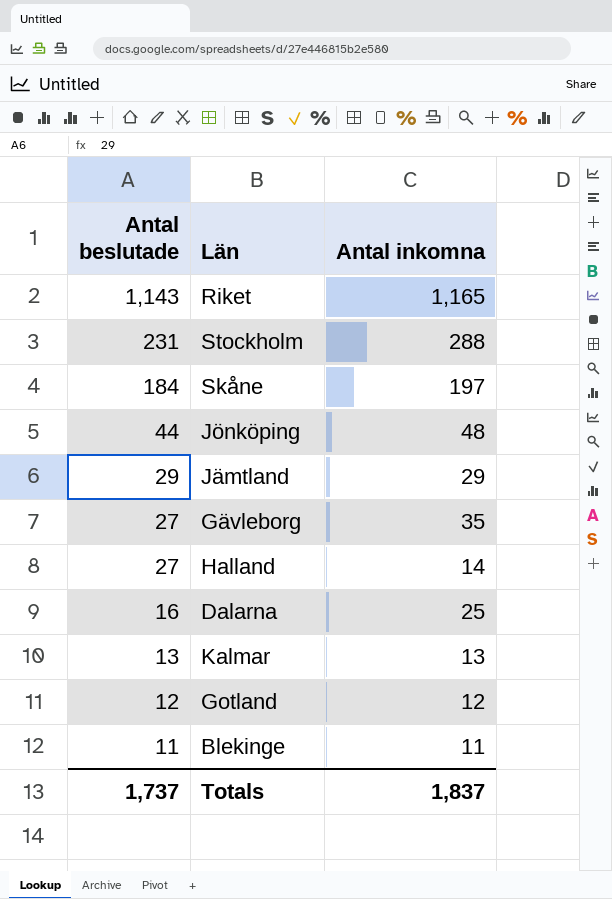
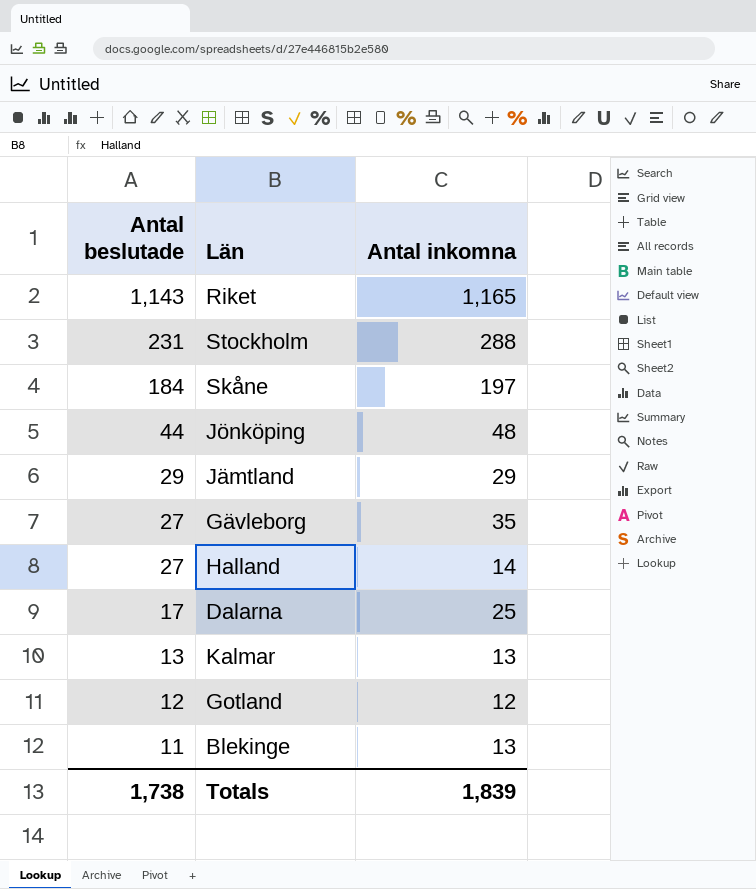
Dalarna | Antal beslutade: 16 -> 17
Blekinge | Antal inkomna: 11 -> 13
Totals | Antal beslutade: 1,737 -> 1,738
Totals | Antal inkomna: 1,837 -> 1,839

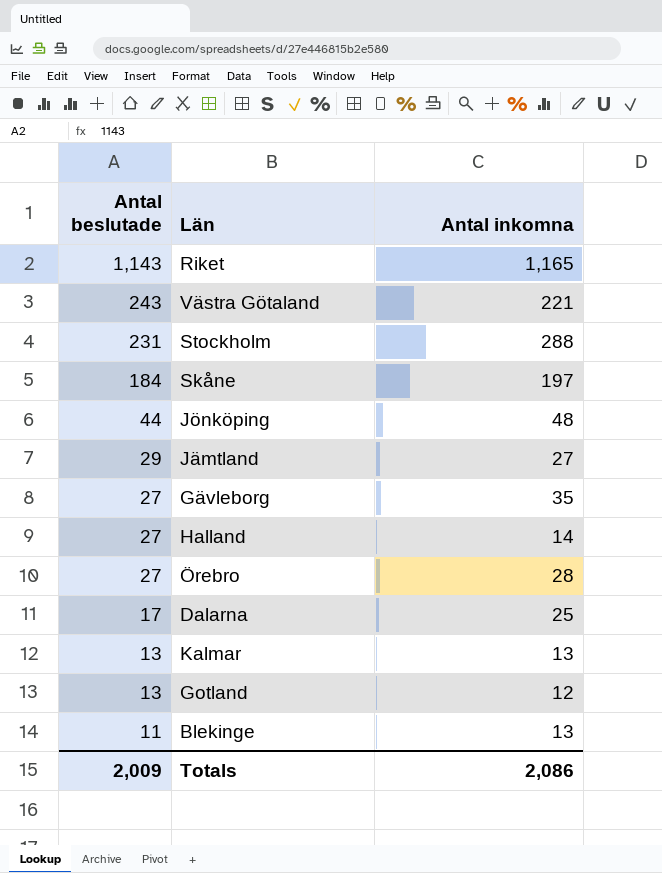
row Västra Götaland: none -> 243 | 221
Jämtland | Antal inkomna: 29 -> 27
row Örebro: none -> 27 | 28
Gotland | Antal beslutade: 12 -> 13
Totals | Antal beslutade: 1,738 -> 2,009
Totals | Antal inkomna: 1,839 -> 2,086

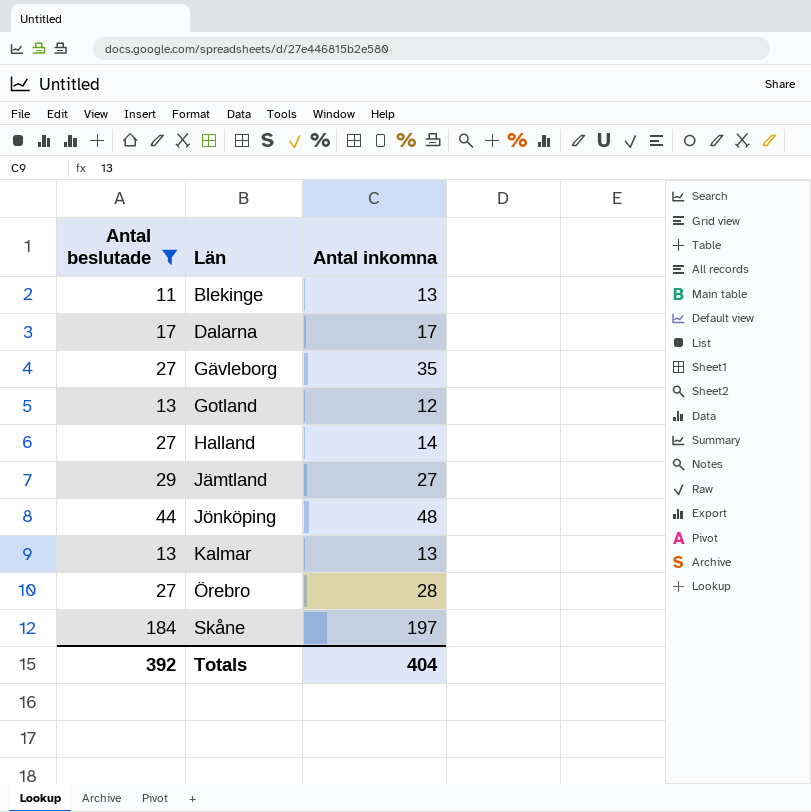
filter: none -> Antal beslutade <= 184
row order: Antal beslutade descending -> Län ascending
Dalarna | Antal inkomna: 25 -> 17
Totals | Antal beslutade: 2,009 -> 392
Totals | Antal inkomna: 2,086 -> 404

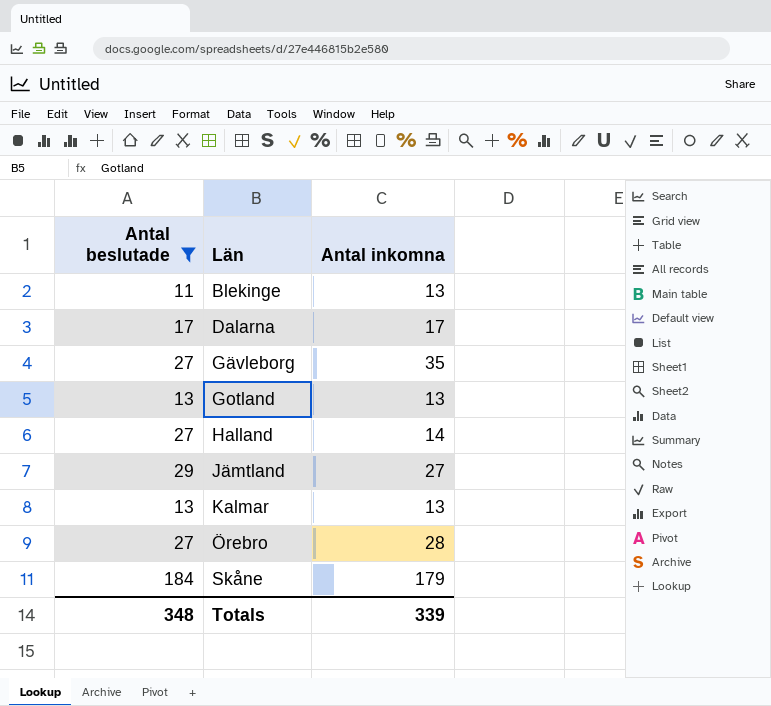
row Jönköping: 44 | 48 -> none
Gotland | Antal inkomna: 12 -> 13
Skåne | Antal inkomna: 197 -> 179
Totals | Antal beslutade: 392 -> 348
Totals | Antal inkomna: 404 -> 339

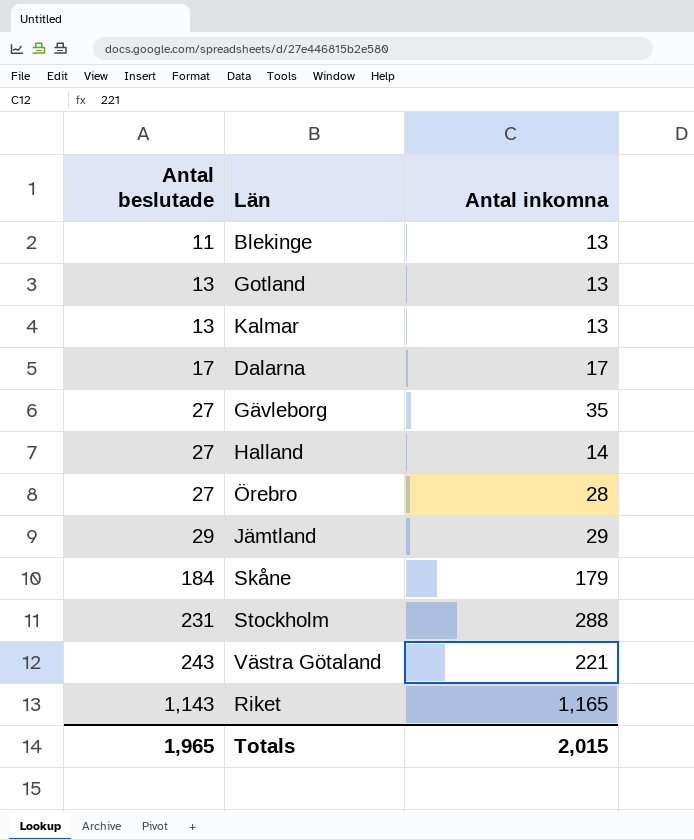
filter: Antal beslutade <= 184 -> none
row order: Län ascending -> Antal beslutade ascending
Jämtland | Antal inkomna: 27 -> 29
Totals | Antal beslutade: 348 -> 1,965
Totals | Antal inkomna: 339 -> 2,015

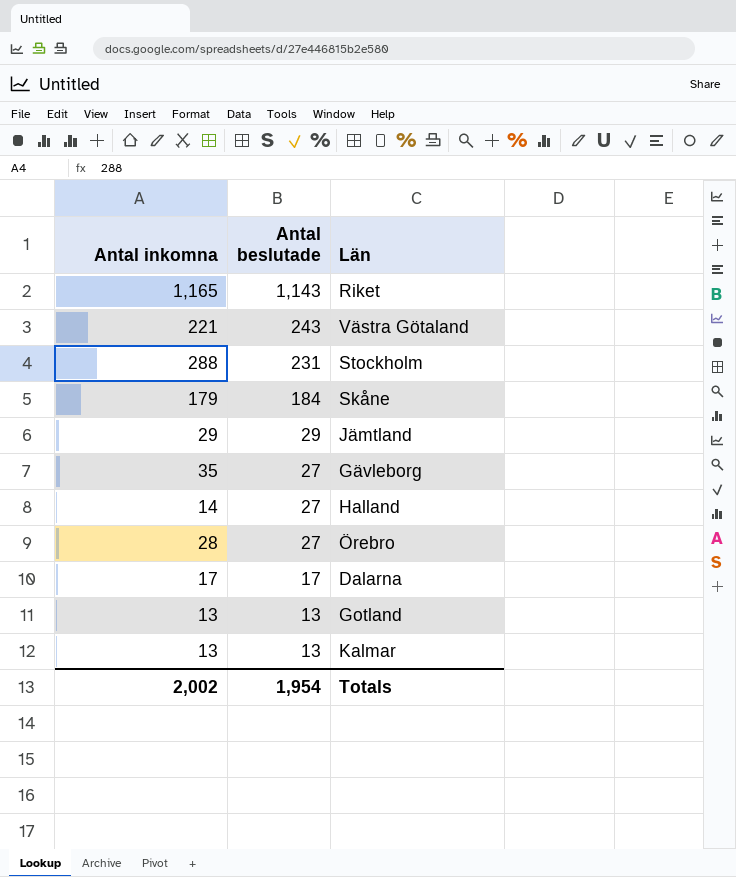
row order: Antal beslutade ascending -> Antal beslutade descending
column Antal inkomna | position: 3 -> 1
row Blekinge: 11 | 13 -> none
Totals | Antal inkomna: 2,015 -> 2,002
Totals | Antal beslutade: 1,965 -> 1,954

